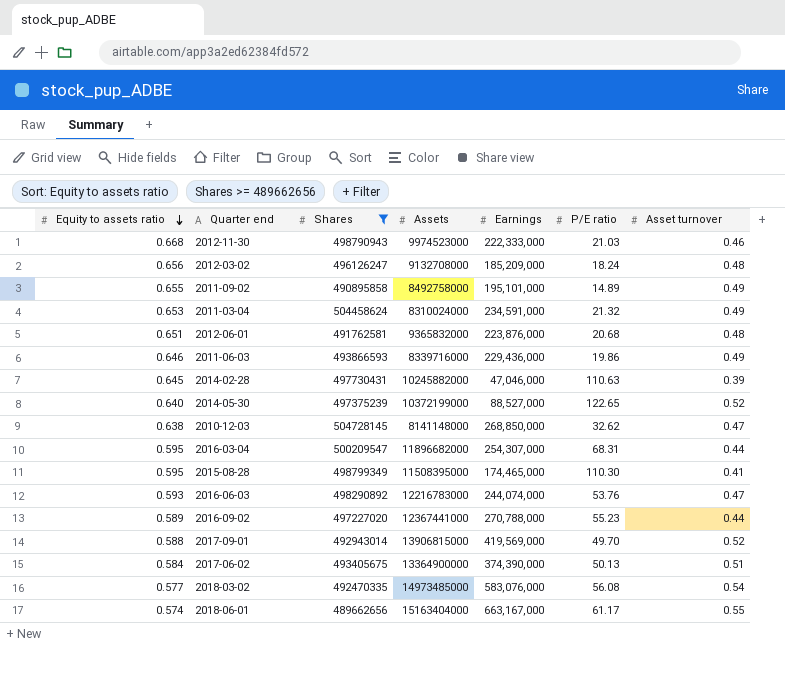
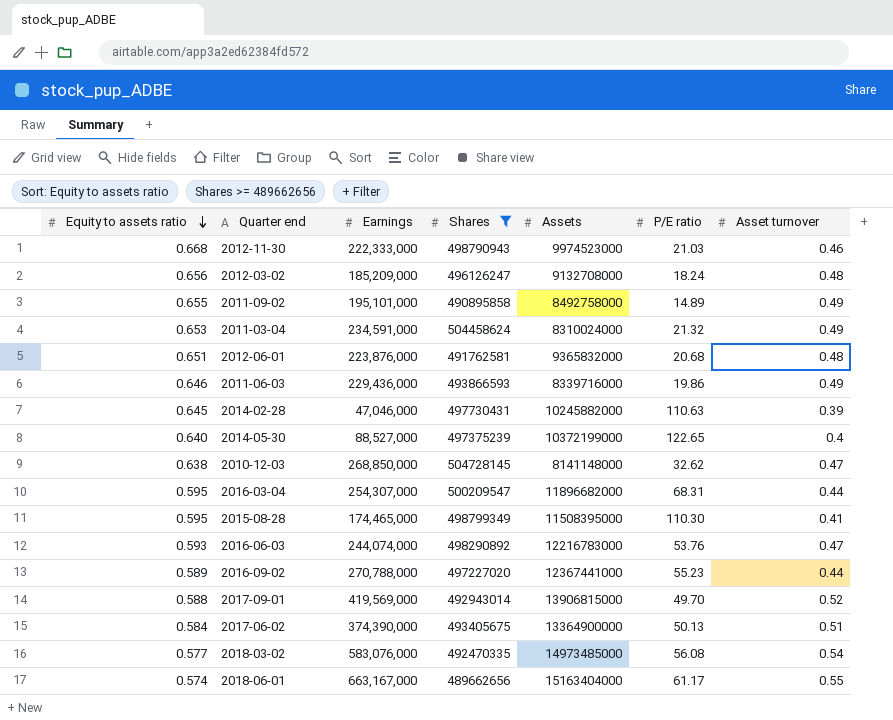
column Earnings | position: 5 -> 3
2014-05-30 | Asset turnover: 0.52 -> 0.4

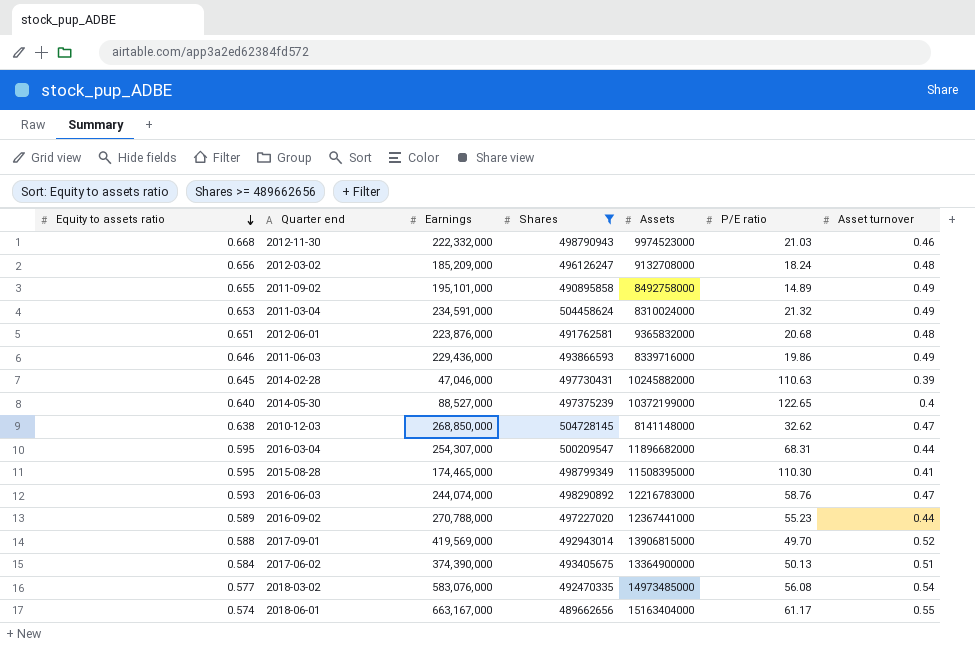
2012-11-30 | Earnings: 222,333,000 -> 222,332,000
2016-06-03 | P/E ratio: 53.76 -> 58.76

